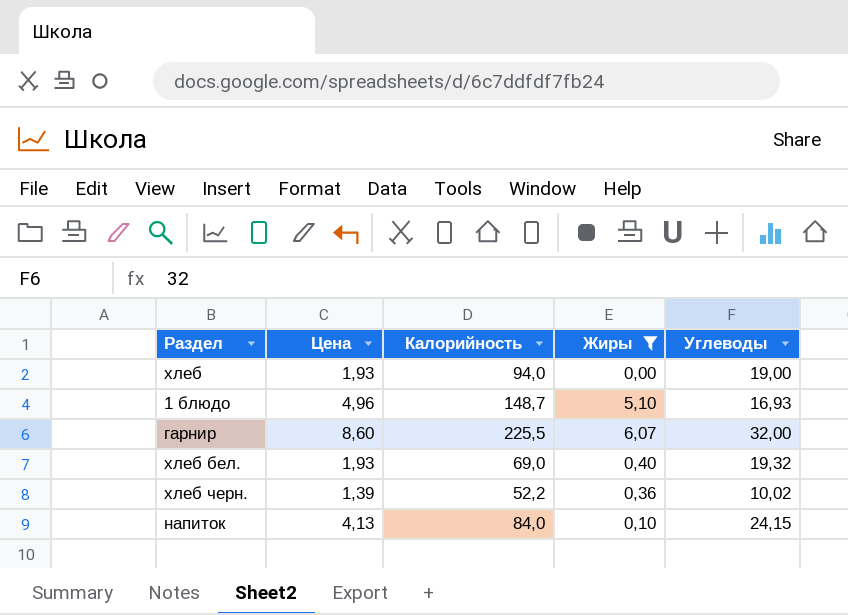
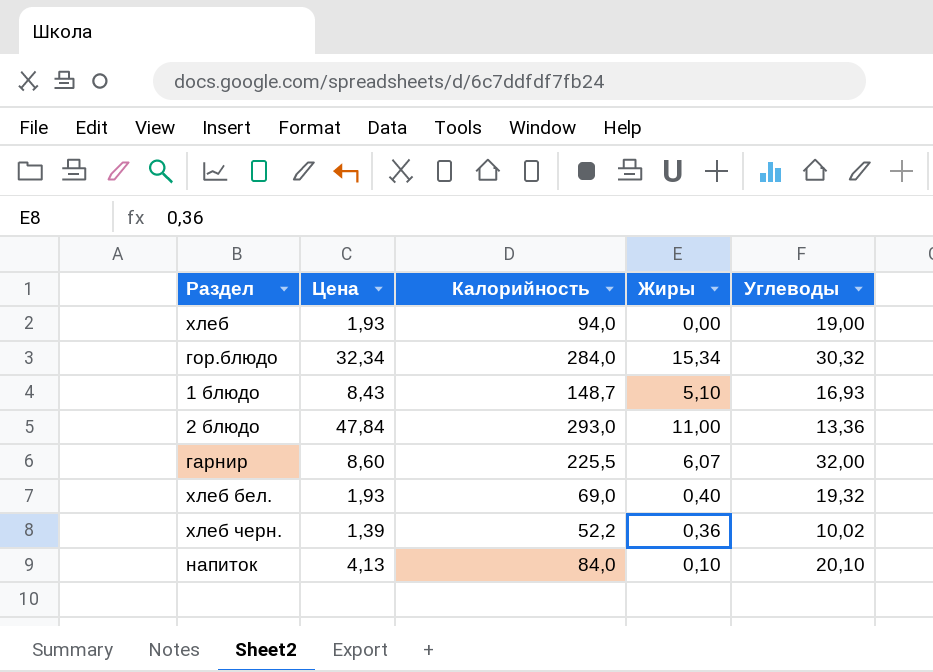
filter: Жиры <= 6,07 -> none
1 блюдо | Цена: 4,96 -> 8,43
напиток | Углеводы: 24,15 -> 20,10

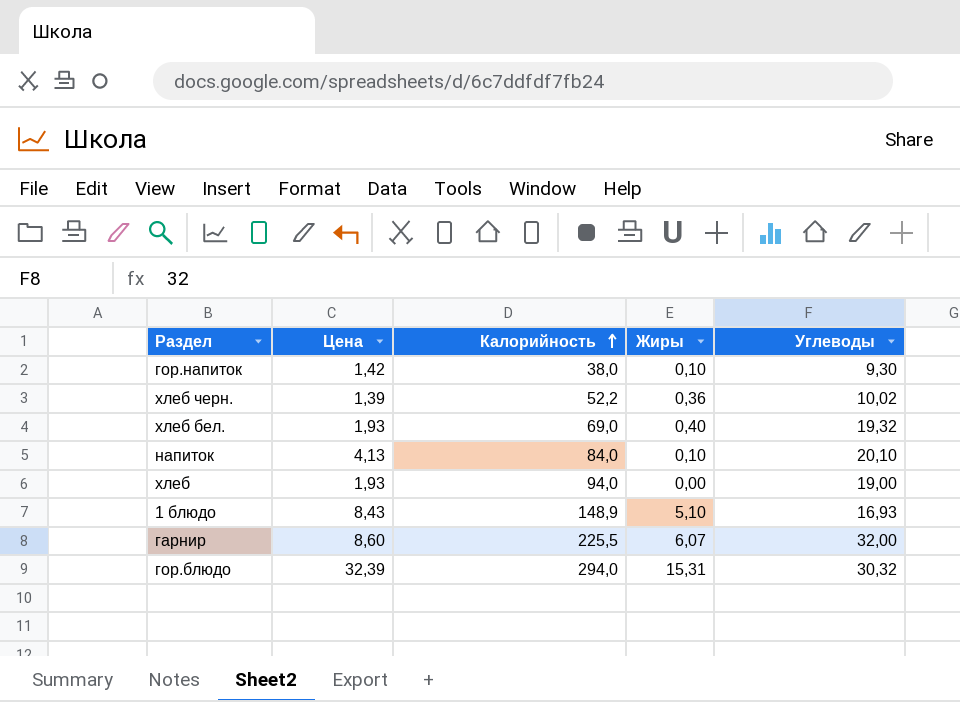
row order: none -> Калорийность ascending
row 2 блюдо: 47,84 | 293,0 | 11,00 | 13,36 -> none
row гор.напиток: none -> 1,42 | 38,0 | 0,10 | 9,30
1 блюдо | Калорийность: 148,7 -> 148,9
гор.блюдо | Цена: 32,34 -> 32,39
гор.блюдо | Калорийность: 284,0 -> 294,0
гор.блюдо | Жиры: 15,34 -> 15,31

